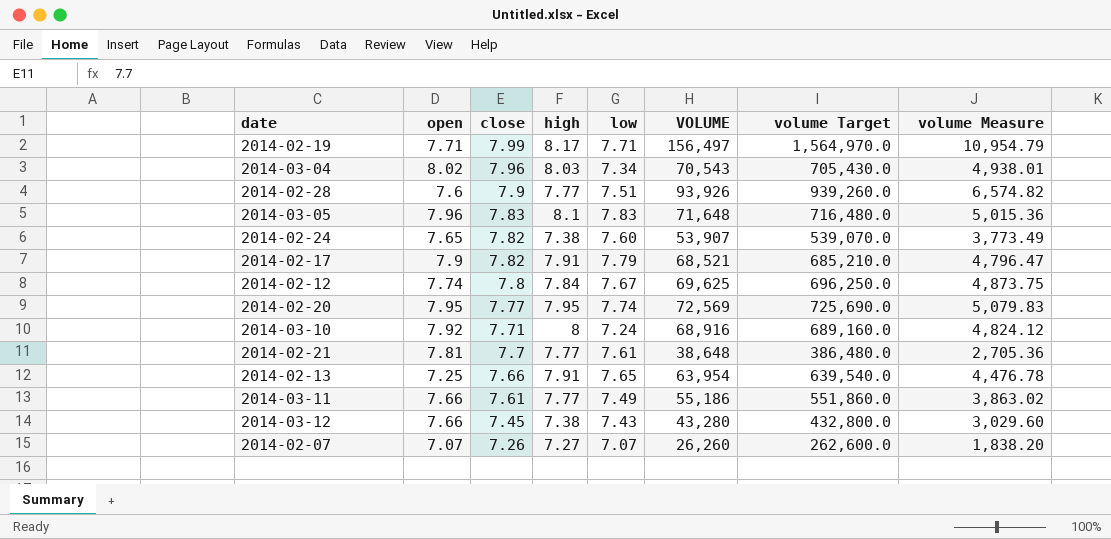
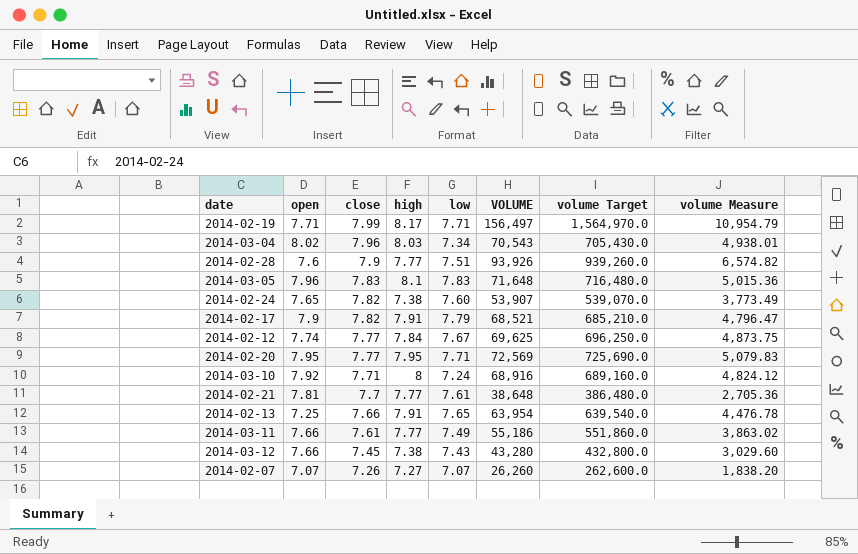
2014-02-12 | close: 7.8 -> 7.77
2014-02-20 | low: 7.74 -> 7.71

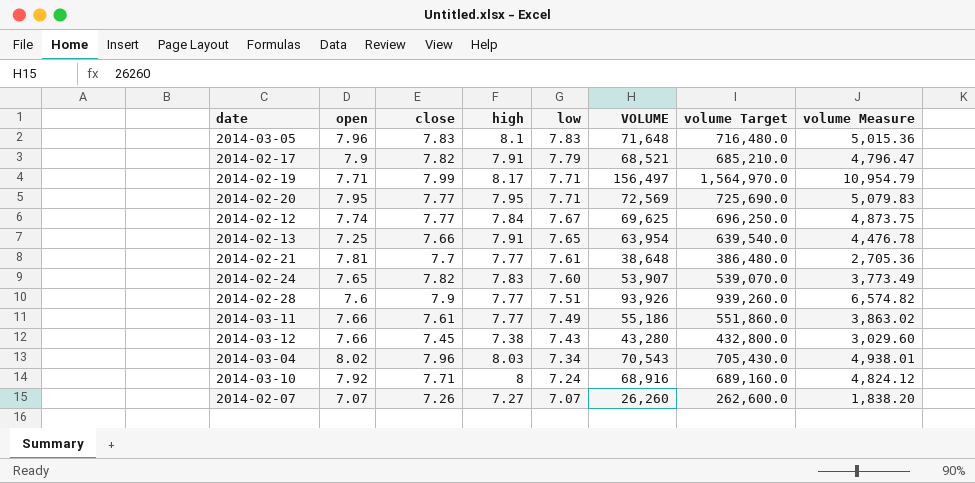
row order: close descending -> low descending
2014-02-24 | high: 7.38 -> 7.83

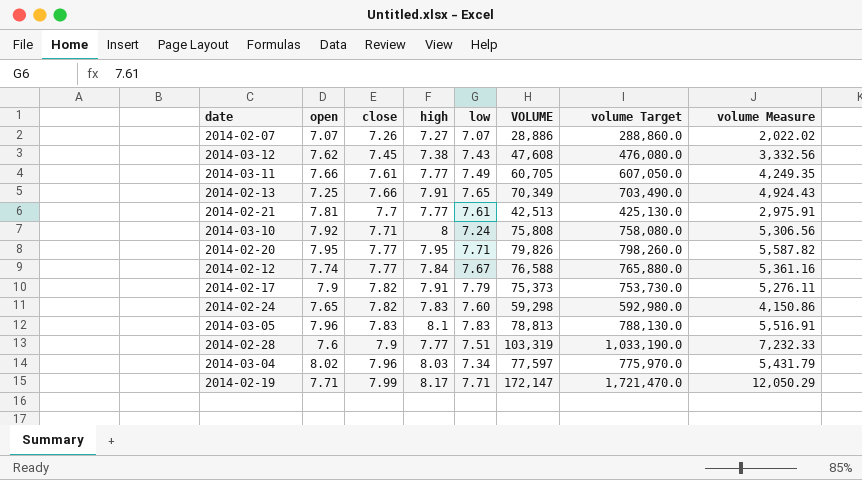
row order: low descending -> close ascending
2014-02-07 | VOLUME: 26,260 -> 28,886
2014-02-07 | volume Target: 262,600.0 -> 288,860.0
2014-02-07 | volume Measure: 1,838.20 -> 2,022.02
2014-03-12 | open: 7.66 -> 7.62
2014-03-12 | VOLUME: 43,280 -> 47,608
2014-03-12 | volume Target: 432,800.0 -> 476,080.0
2014-03-12 | volume Measure: 3,029.60 -> 3,332.56
2014-03-11 | VOLUME: 55,186 -> 60,705
2014-03-11 | volume Target: 551,860.0 -> 607,050.0
2014-03-11 | volume Measure: 3,863.02 -> 4,249.35
2014-02-13 | VOLUME: 63,954 -> 70,349
2014-02-13 | volume Target: 639,540.0 -> 703,490.0
2014-02-13 | volume Measure: 4,476.78 -> 4,924.43
2014-02-21 | VOLUME: 38,648 -> 42,513
2014-02-21 | volume Target: 386,480.0 -> 425,130.0
2014-02-21 | volume Measure: 2,705.36 -> 2,975.91
2014-03-10 | VOLUME: 68,916 -> 75,808
2014-03-10 | volume Target: 689,160.0 -> 758,080.0
2014-03-10 | volume Measure: 4,824.12 -> 5,306.56
2014-02-20 | VOLUME: 72,569 -> 79,826
2014-02-20 | volume Target: 725,690.0 -> 798,260.0
2014-02-20 | volume Measure: 5,079.83 -> 5,587.82
2014-02-12 | VOLUME: 69,625 -> 76,588
2014-02-12 | volume Target: 696,250.0 -> 765,880.0
2014-02-12 | volume Measure: 4,873.75 -> 5,361.16
2014-02-17 | VOLUME: 68,521 -> 75,373
2014-02-17 | volume Target: 685,210.0 -> 753,730.0
2014-02-17 | volume Measure: 4,796.47 -> 5,276.11
2014-02-24 | VOLUME: 53,907 -> 59,298
2014-02-24 | volume Target: 539,070.0 -> 592,980.0
2014-02-24 | volume Measure: 3,773.49 -> 4,150.86
2014-03-05 | VOLUME: 71,648 -> 78,813
2014-03-05 | volume Target: 716,480.0 -> 788,130.0
2014-03-05 | volume Measure: 5,015.36 -> 5,516.91
2014-02-28 | VOLUME: 93,926 -> 103,319
2014-02-28 | volume Target: 939,260.0 -> 1,033,190.0
2014-02-28 | volume Measure: 6,574.82 -> 7,232.33
2014-03-04 | VOLUME: 70,543 -> 77,597
2014-03-04 | volume Target: 705,430.0 -> 775,970.0
2014-03-04 | volume Measure: 4,938.01 -> 5,431.79
2014-02-19 | VOLUME: 156,497 -> 172,147
2014-02-19 | volume Target: 1,564,970.0 -> 1,721,470.0
2014-02-19 | volume Measure: 10,954.79 -> 12,050.29

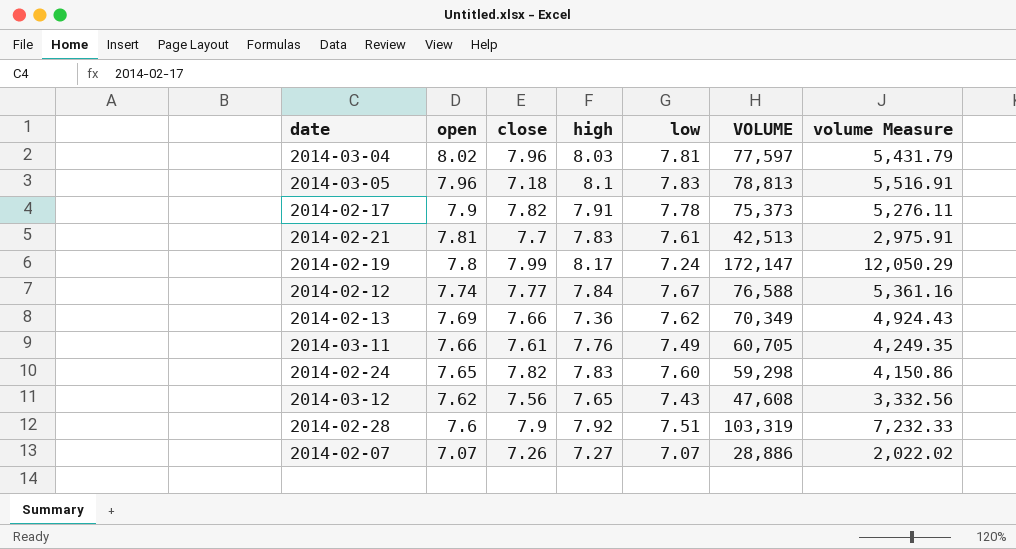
row order: close ascending -> open descending
column volume Target | formula: [VOLUME] * 10 -> none
row 2014-03-10: 7.92 | 7.71 | 8 | 7.24 | 75,808 | 758,080.0 | 5,306.56 -> none
row 2014-02-20: 7.95 | 7.77 | 7.95 | 7.71 | 79,826 | 798,260.0 | 5,587.82 -> none
2014-03-04 | low: 7.34 -> 7.81
2014-03-05 | close: 7.83 -> 7.18
2014-02-17 | low: 7.79 -> 7.78
2014-02-21 | high: 7.77 -> 7.83
2014-02-19 | open: 7.71 -> 7.8
2014-02-19 | low: 7.71 -> 7.24
2014-02-13 | open: 7.25 -> 7.69
2014-02-13 | high: 7.91 -> 7.36
2014-02-13 | low: 7.65 -> 7.62
2014-03-11 | high: 7.77 -> 7.76
2014-03-12 | close: 7.45 -> 7.56
2014-03-12 | high: 7.38 -> 7.65
2014-02-28 | high: 7.77 -> 7.92

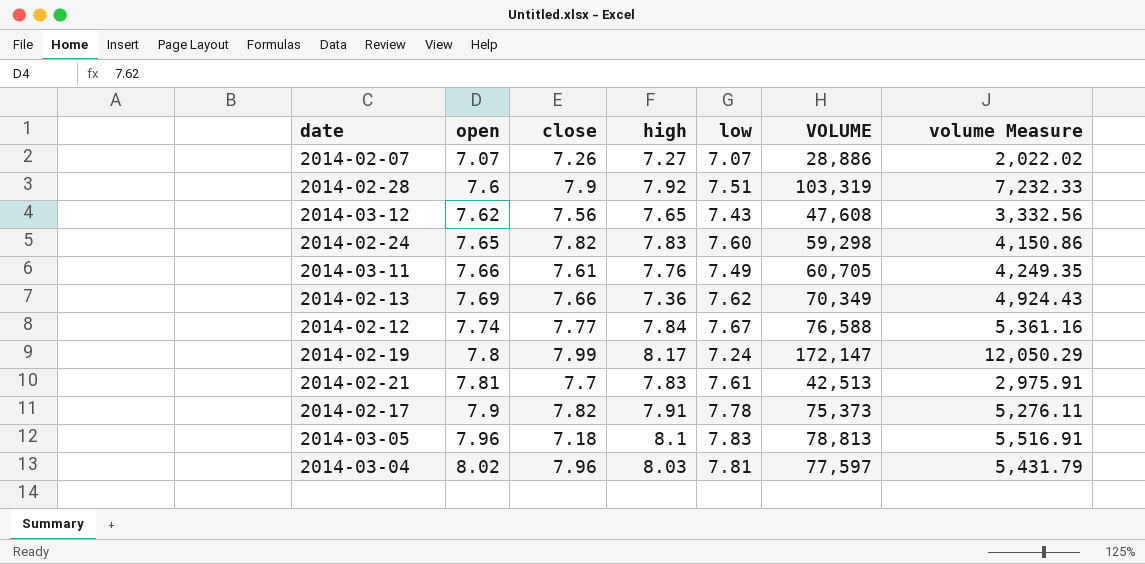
row order: open descending -> open ascending

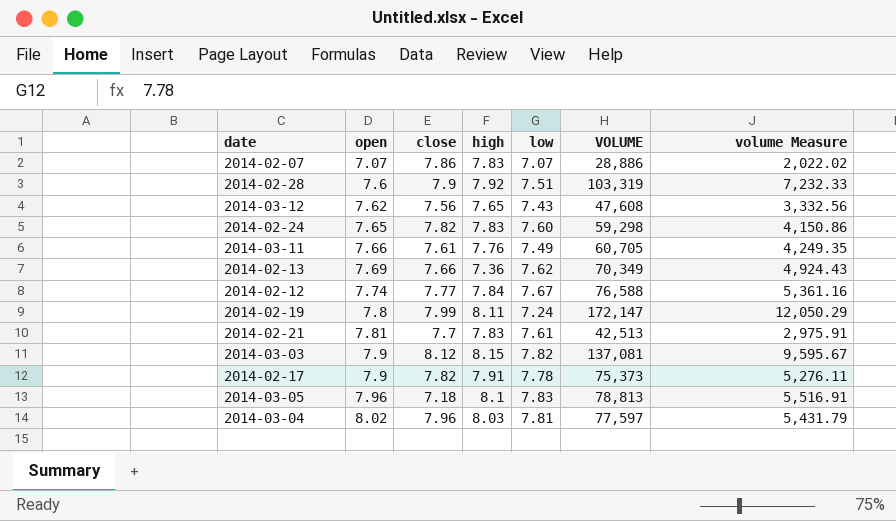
2014-02-07 | close: 7.26 -> 7.86
2014-02-07 | high: 7.27 -> 7.83
2014-02-19 | high: 8.17 -> 8.11
row 2014-03-03: none -> 7.9 | 8.12 | 8.15 | 7.82 | 137,081 | 9,595.67

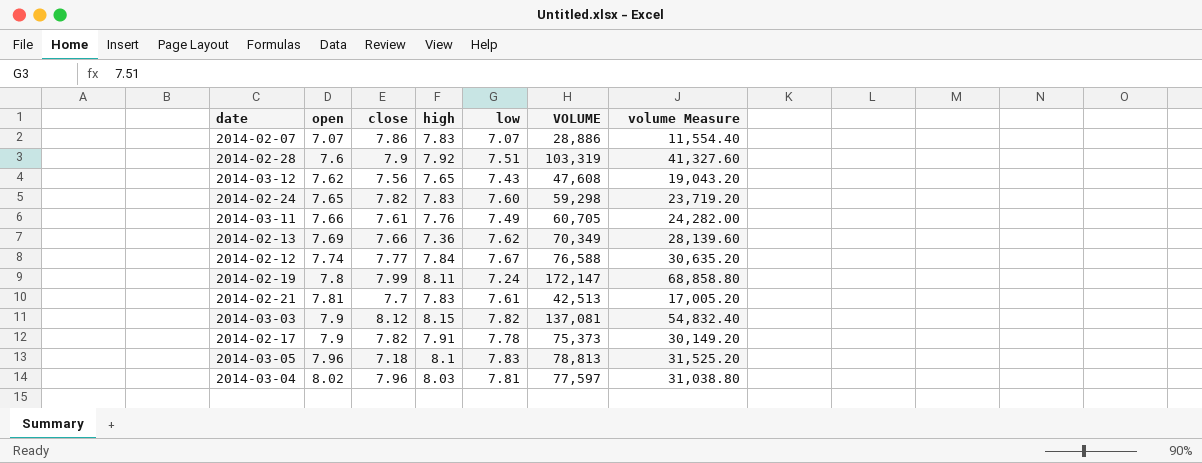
column volume Measure | formula: [VOLUME] * 0.07 -> [VOLUME] * 0.4

